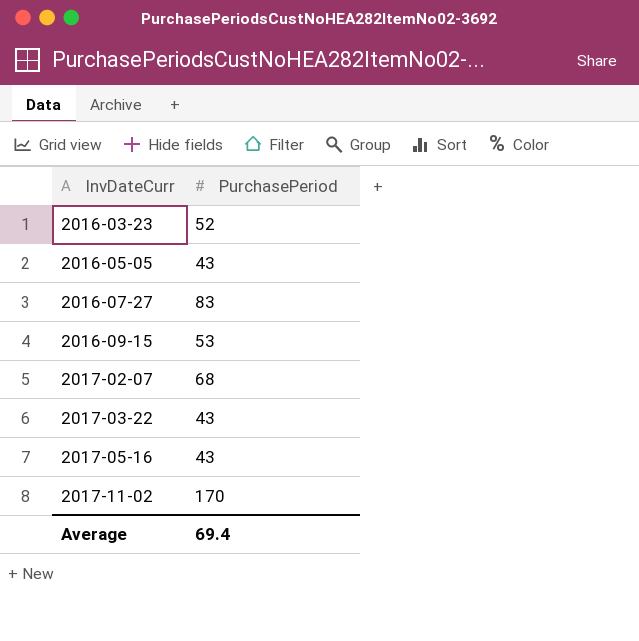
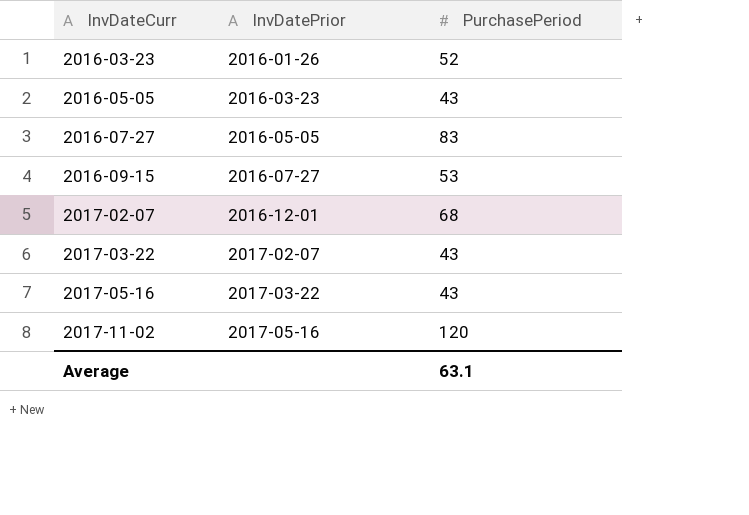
column InvDatePrior | position: none -> 2
2017-11-02 | PurchasePeriod: 170 -> 120
Average | PurchasePeriod: 69.4 -> 63.1

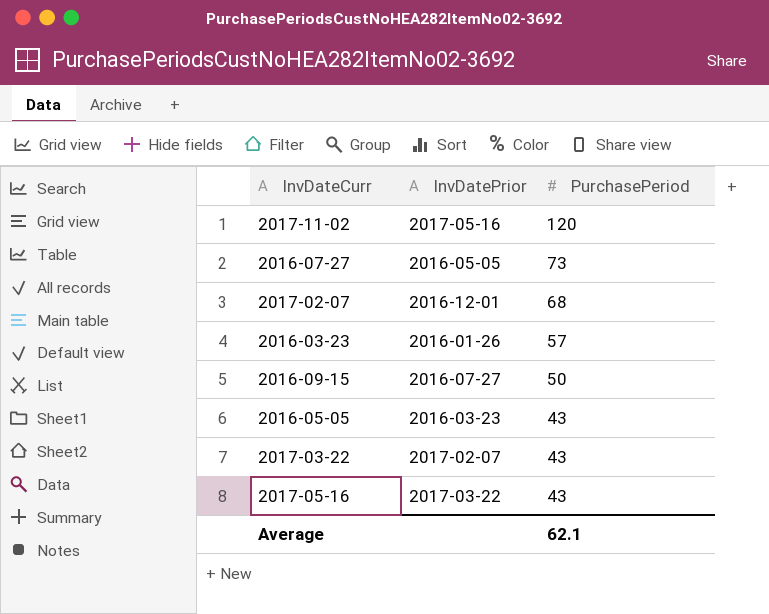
row order: InvDateCurr ascending -> PurchasePeriod descending
2016-07-27 | PurchasePeriod: 83 -> 73
2016-03-23 | PurchasePeriod: 52 -> 57
2016-09-15 | PurchasePeriod: 53 -> 50
Average | PurchasePeriod: 63.1 -> 62.1

